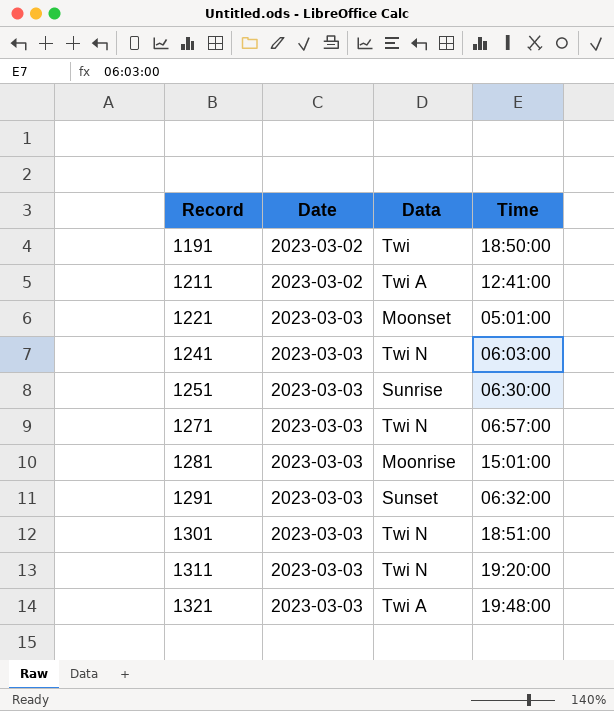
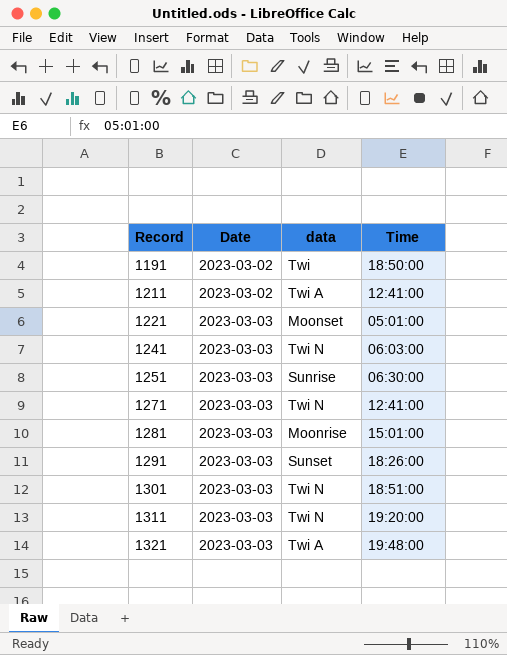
column name: Data -> data
1271 | Time: 06:57:00 -> 12:41:00
1291 | Time: 06:32:00 -> 18:26:00

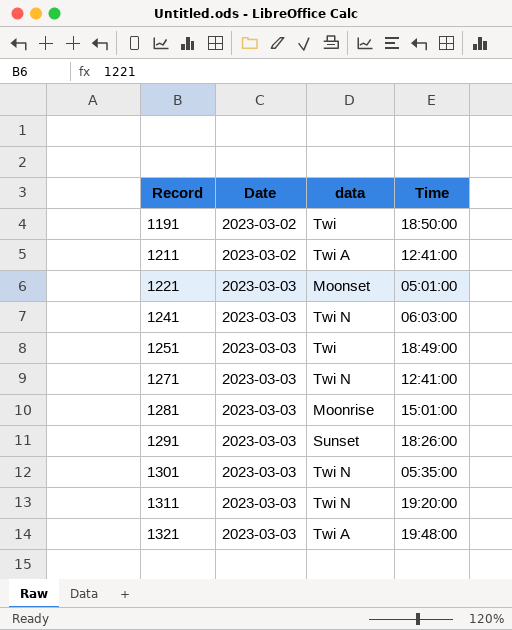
1251 | data: Sunrise -> Twi
1251 | Time: 06:30:00 -> 18:49:00
1301 | Time: 18:51:00 -> 05:35:00

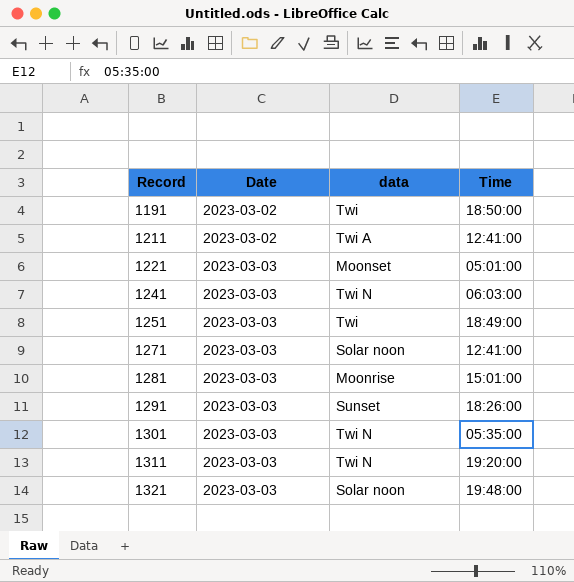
1271 | data: Twi N -> Solar noon
1321 | data: Twi A -> Solar noon

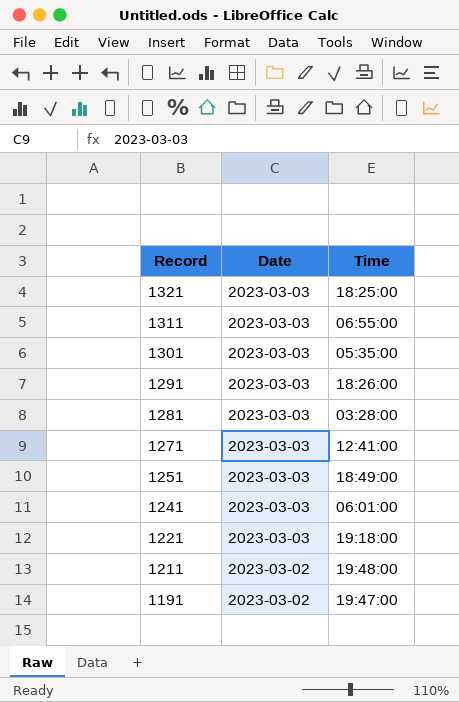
row order: Record ascending -> Record descending
column data | position: 3 -> none
1321 | Time: 19:48:00 -> 18:25:00
1311 | Time: 19:20:00 -> 06:55:00
1281 | Time: 15:01:00 -> 03:28:00
1241 | Time: 06:03:00 -> 06:01:00
1221 | Time: 05:01:00 -> 19:18:00
1211 | Time: 12:41:00 -> 19:48:00
1191 | Time: 18:50:00 -> 19:47:00

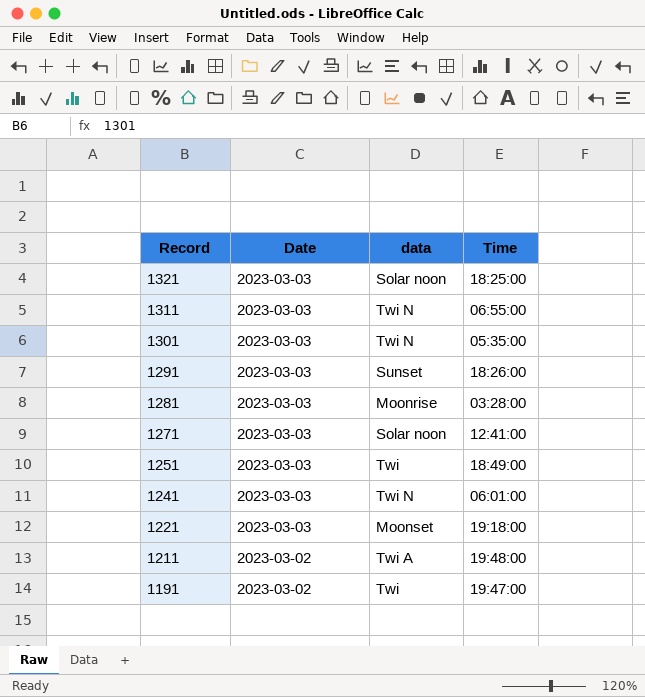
column data | position: none -> 3

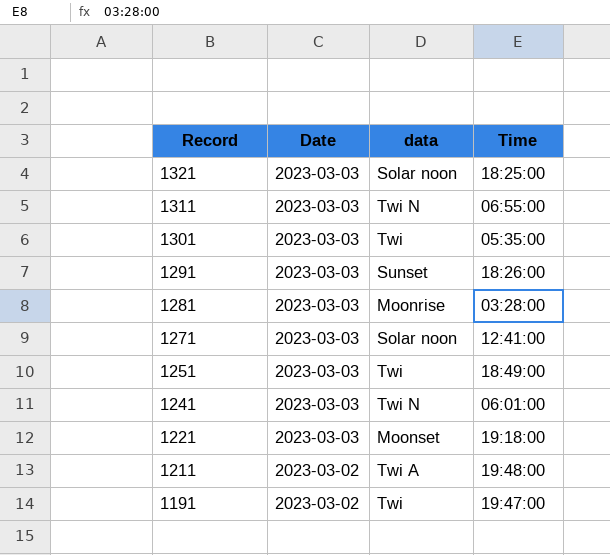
1301 | data: Twi N -> Twi

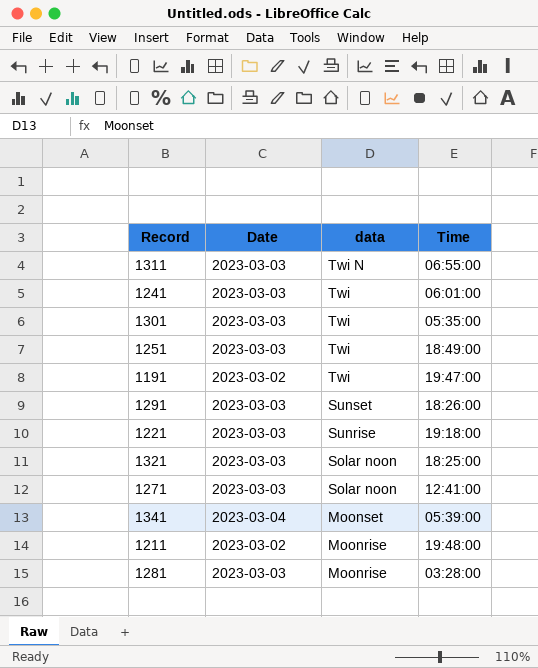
row order: Record descending -> data descending
1241 | data: Twi N -> Twi
1221 | data: Moonset -> Sunrise
row 1341: none -> 2023-03-04 | Moonset | 05:39:00
1211 | data: Twi A -> Moonrise

